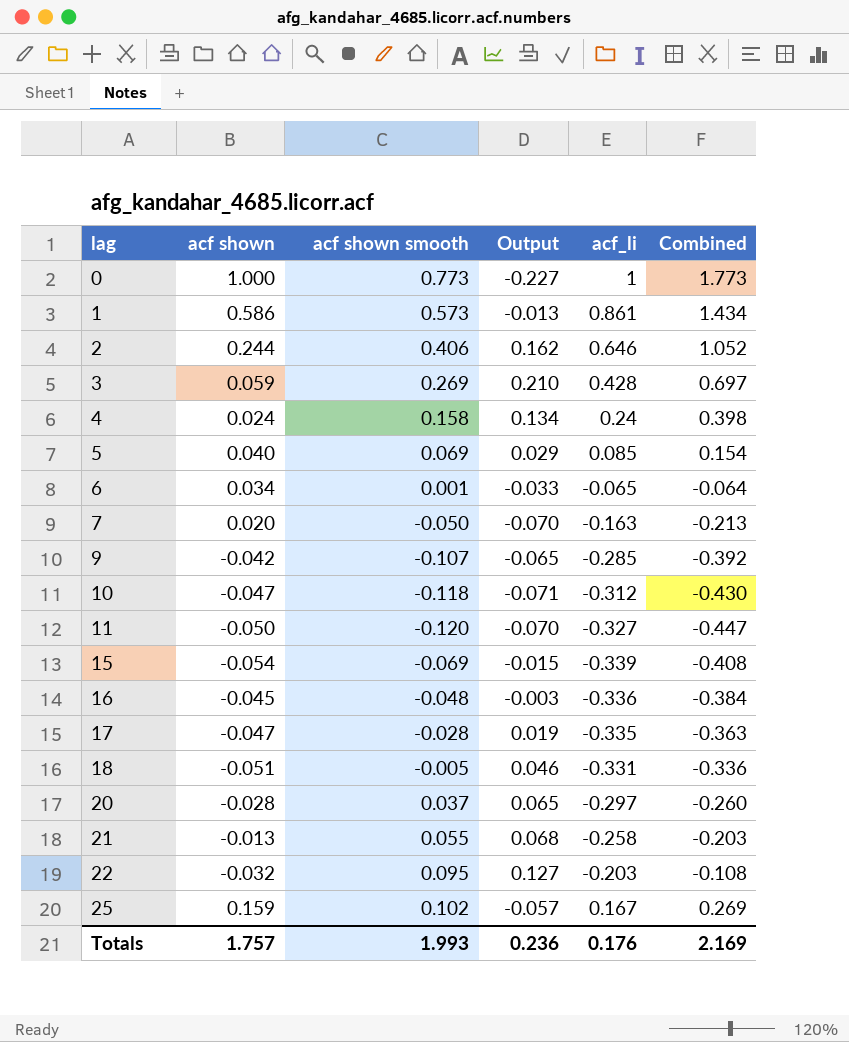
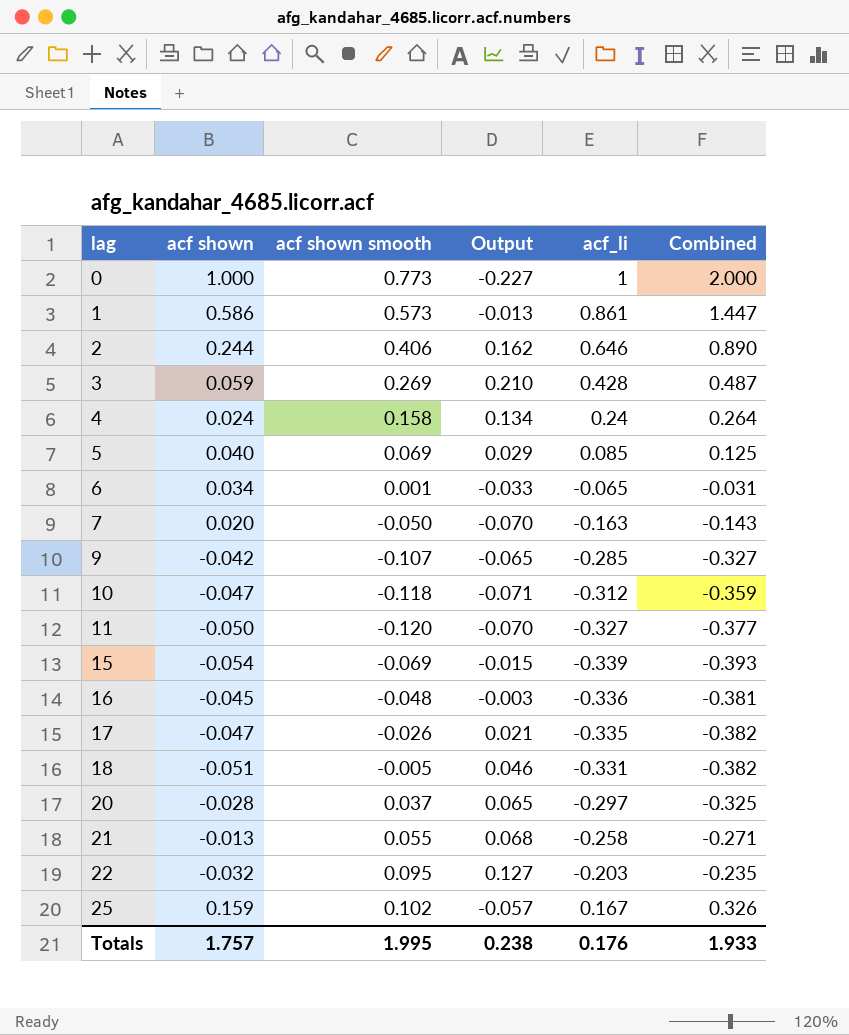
column Combined | formula: [acf shown smooth] + [acf_li] -> [acf shown] + [acf_li]
17 | acf shown smooth: -0.028 -> -0.026
17 | Output: 0.019 -> 0.021
Totals | acf shown smooth: 1.993 -> 1.995
Totals | Output: 0.236 -> 0.238
Totals | Combined: 2.169 -> 1.933

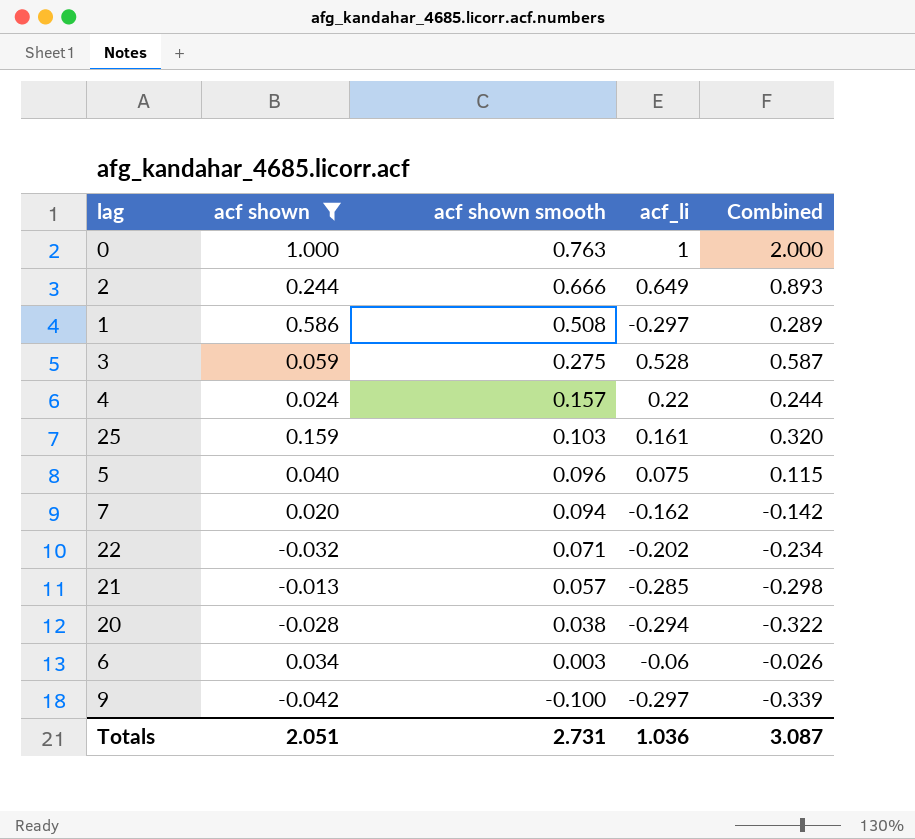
filter: none -> acf shown >= -0.042
row order: lag ascending -> acf shown smooth descending
column Output | formula: [acf shown smooth] - [acf shown] -> none
0 | acf shown smooth: 0.773 -> 0.763
2 | acf shown smooth: 0.406 -> 0.666
2 | acf_li: 0.646 -> 0.649
2 | Combined: 0.890 -> 0.893
1 | acf shown smooth: 0.573 -> 0.508
1 | acf_li: 0.861 -> -0.297
1 | Combined: 1.447 -> 0.289
3 | acf shown smooth: 0.269 -> 0.275
3 | acf_li: 0.428 -> 0.528
3 | Combined: 0.487 -> 0.587
4 | acf shown smooth: 0.158 -> 0.157
4 | acf_li: 0.24 -> 0.22
4 | Combined: 0.264 -> 0.244
25 | acf shown smooth: 0.102 -> 0.103
25 | acf_li: 0.167 -> 0.161
25 | Combined: 0.326 -> 0.320
5 | acf shown smooth: 0.069 -> 0.096
5 | acf_li: 0.085 -> 0.075
5 | Combined: 0.125 -> 0.115
7 | acf shown smooth: -0.050 -> 0.094
7 | acf_li: -0.163 -> -0.162
7 | Combined: -0.143 -> -0.142
22 | acf shown smooth: 0.095 -> 0.071
22 | acf_li: -0.203 -> -0.202
22 | Combined: -0.235 -> -0.234
21 | acf shown smooth: 0.055 -> 0.057
21 | acf_li: -0.258 -> -0.285
21 | Combined: -0.271 -> -0.298
20 | acf shown smooth: 0.037 -> 0.038
20 | acf_li: -0.297 -> -0.294
20 | Combined: -0.325 -> -0.322
6 | acf shown smooth: 0.001 -> 0.003
6 | acf_li: -0.065 -> -0.06
6 | Combined: -0.031 -> -0.026
9 | acf shown smooth: -0.107 -> -0.100
9 | acf_li: -0.285 -> -0.297
9 | Combined: -0.327 -> -0.339
Totals | acf shown: 1.757 -> 2.051
Totals | acf shown smooth: 1.995 -> 2.731
Totals | acf_li: 0.176 -> 1.036
Totals | Combined: 1.933 -> 3.087

